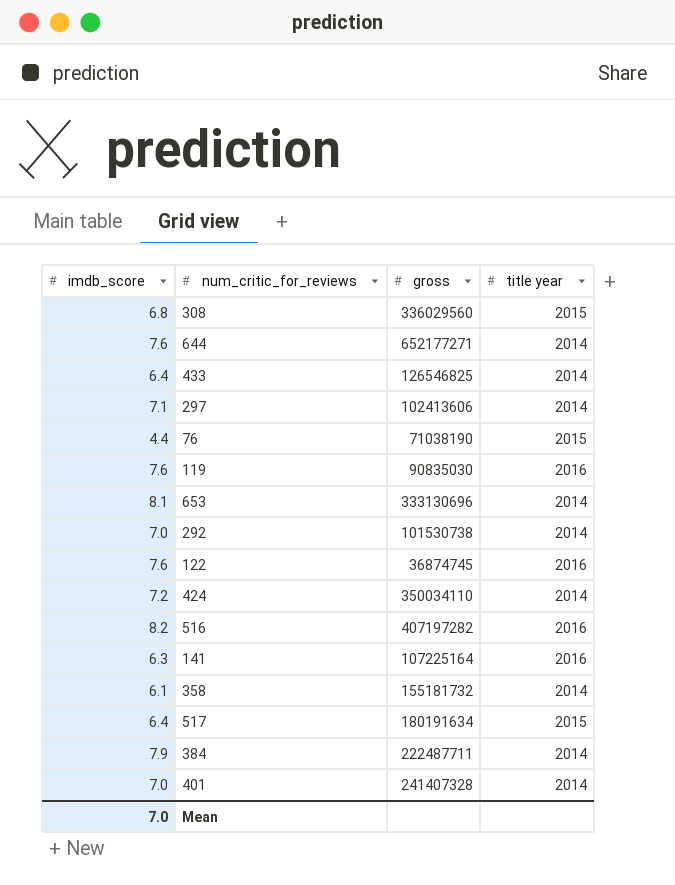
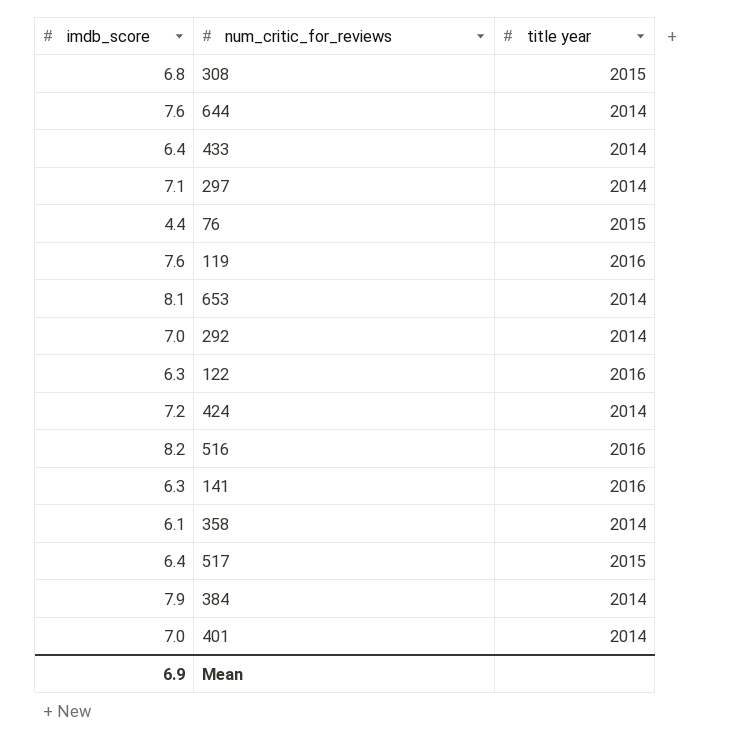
column gross | position: 3 -> none
122 | imdb_score: 7.6 -> 6.3
Mean | imdb_score: 7.0 -> 6.9

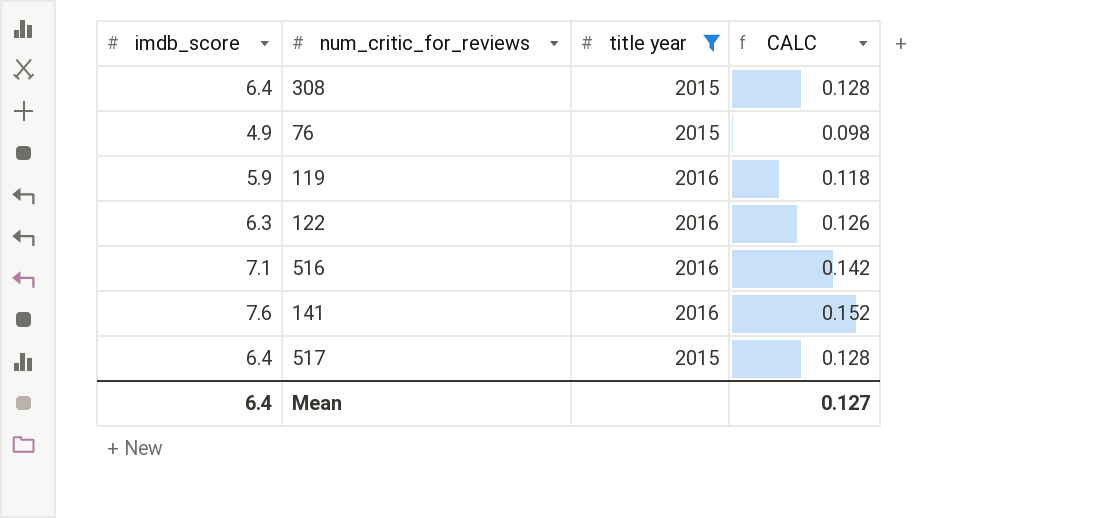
filter: none -> title year != 2014
column CALC | formula: none -> [imdb_score] * 0.02
308 | imdb_score: 6.8 -> 6.4
76 | imdb_score: 4.4 -> 4.9
119 | imdb_score: 7.6 -> 5.9
516 | imdb_score: 8.2 -> 7.1
141 | imdb_score: 6.3 -> 7.6
Mean | imdb_score: 6.9 -> 6.4

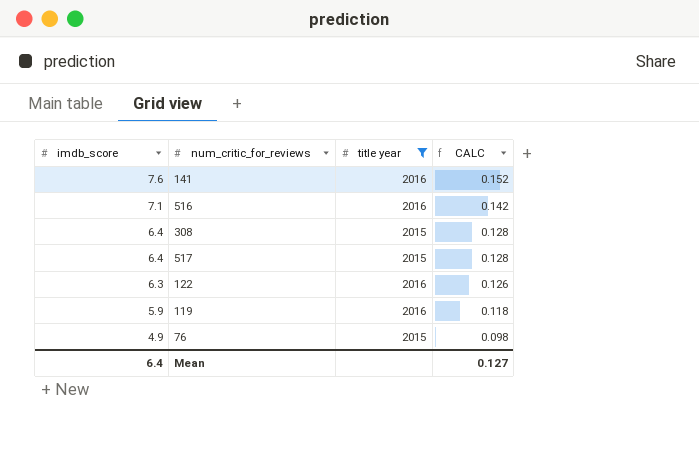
row order: none -> imdb_score descending

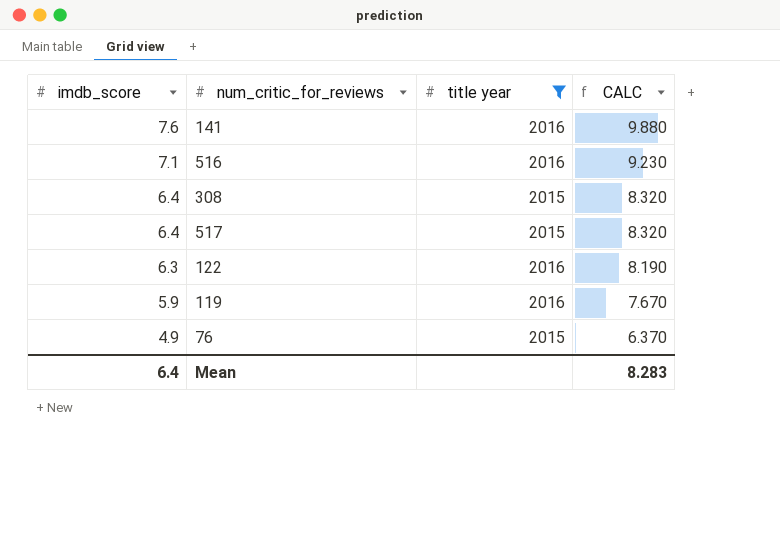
column CALC | formula: [imdb_score] * 0.02 -> [imdb_score] * 1.3
Mean | CALC: 0.127 -> 8.283

